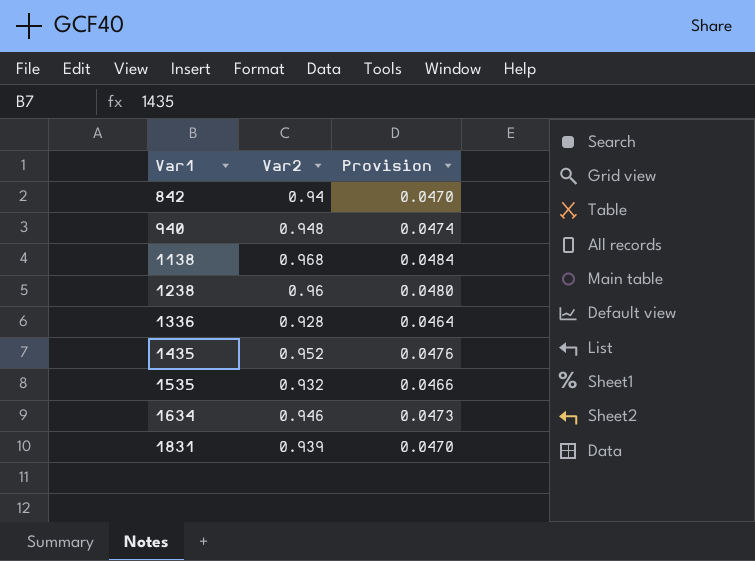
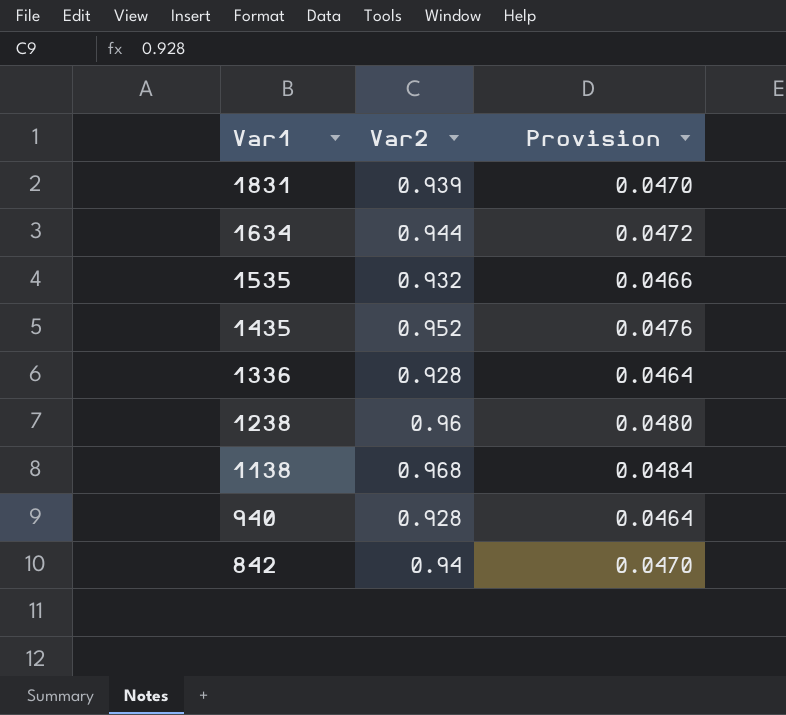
row order: Var1 ascending -> Var1 descending
1634 | Var2: 0.946 -> 0.944
1634 | Provision: 0.0473 -> 0.0472
940 | Var2: 0.948 -> 0.928
940 | Provision: 0.0474 -> 0.0464

